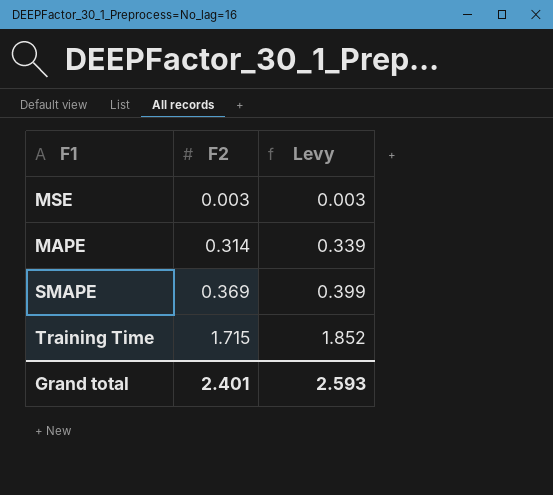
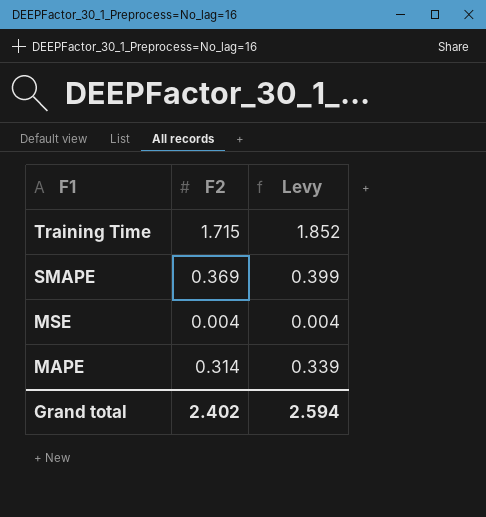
row order: F2 ascending -> F1 descending
MSE | F2: 0.003 -> 0.004
MSE | Levy: 0.003 -> 0.004
Grand total | F2: 2.401 -> 2.402
Grand total | Levy: 2.593 -> 2.594

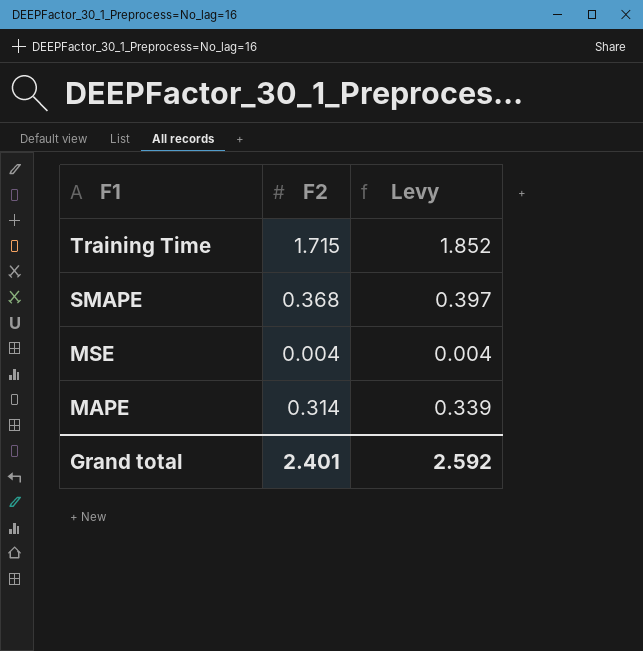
SMAPE | F2: 0.369 -> 0.368
SMAPE | Levy: 0.399 -> 0.397
Grand total | F2: 2.402 -> 2.401
Grand total | Levy: 2.594 -> 2.592

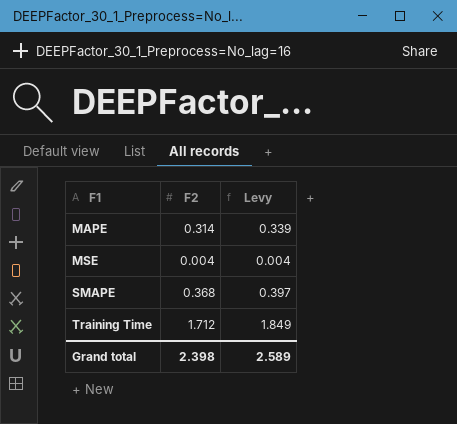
row order: F1 descending -> F1 ascending
Training Time | F2: 1.715 -> 1.712
Training Time | Levy: 1.852 -> 1.849
Grand total | F2: 2.401 -> 2.398
Grand total | Levy: 2.592 -> 2.589

